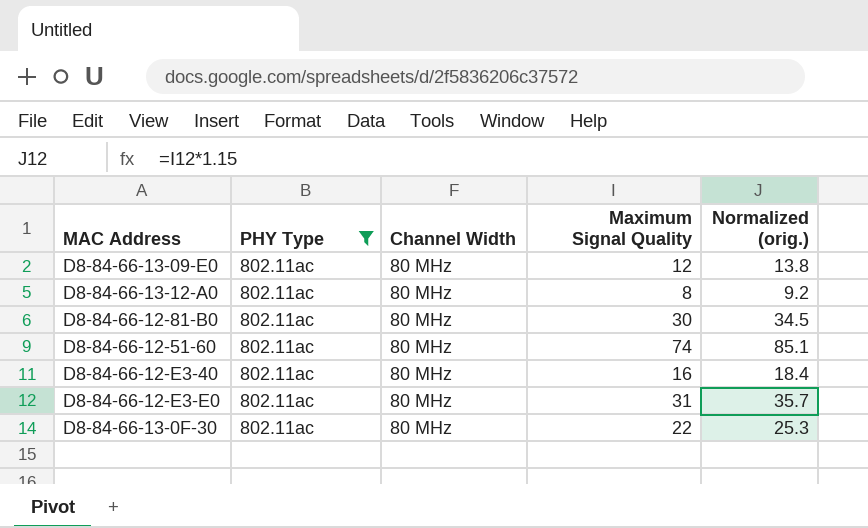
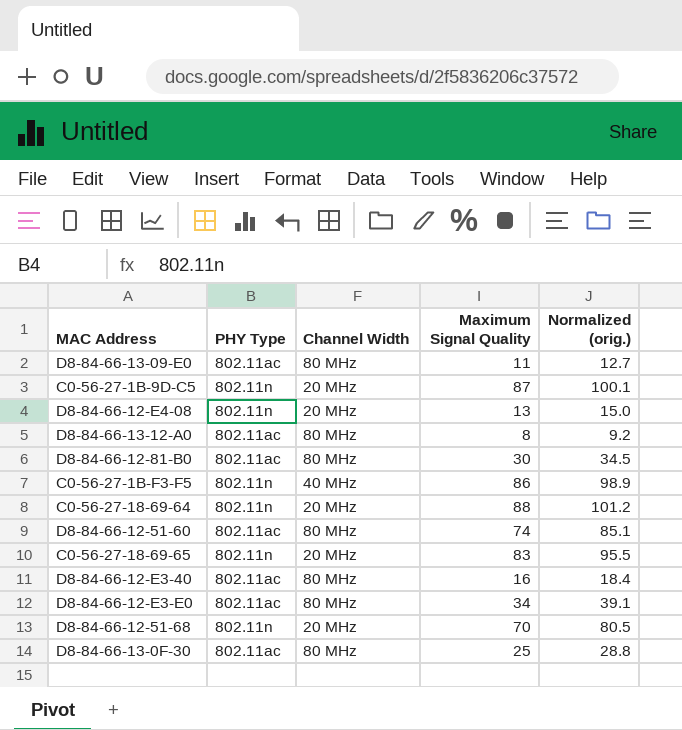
filter: PHY Type = 802.11ac -> none
D8-84-66-13-09-E0 | Maximum Signal Quality: 12 -> 11
D8-84-66-13-09-E0 | Normalized (orig.): 13.8 -> 12.7
D8-84-66-12-E3-E0 | Maximum Signal Quality: 31 -> 34
D8-84-66-12-E3-E0 | Normalized (orig.): 35.7 -> 39.1
D8-84-66-13-0F-30 | Maximum Signal Quality: 22 -> 25
D8-84-66-13-0F-30 | Normalized (orig.): 25.3 -> 28.8

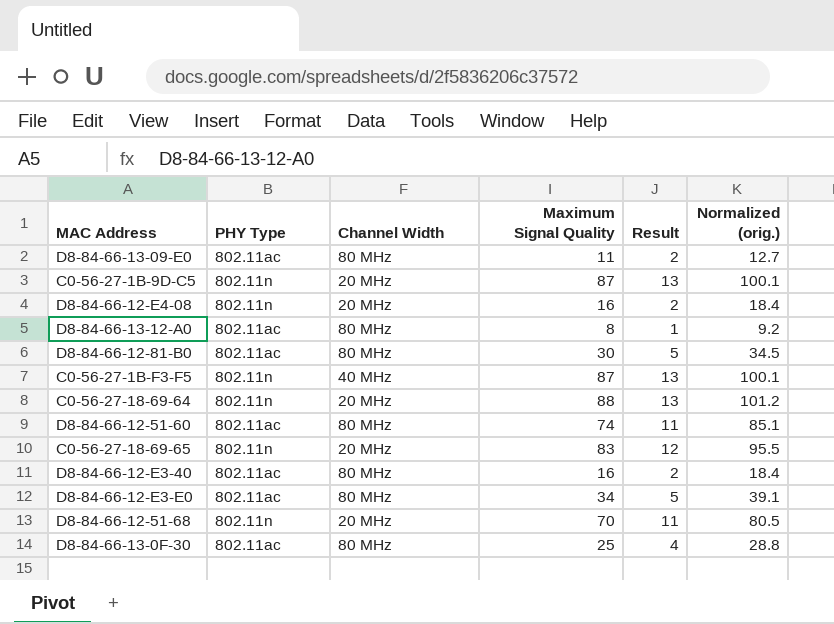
column Result | formula: none -> [Maximum Signal Quality] * 0.15
D8-84-66-12-E4-08 | Maximum Signal Quality: 13 -> 16
D8-84-66-12-E4-08 | Normalized (orig.): 15.0 -> 18.4
C0-56-27-1B-F3-F5 | Maximum Signal Quality: 86 -> 87
C0-56-27-1B-F3-F5 | Normalized (orig.): 98.9 -> 100.1

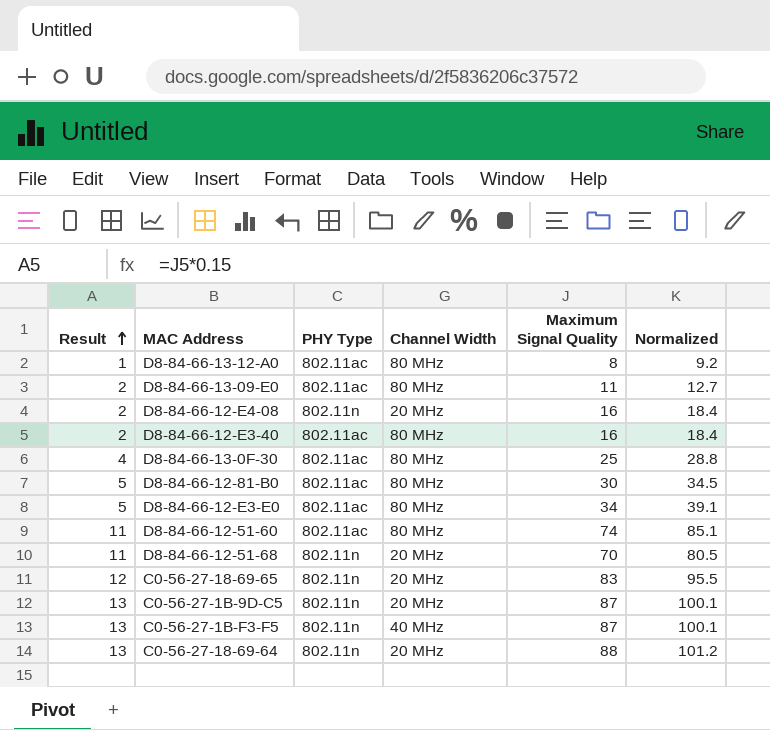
row order: none -> Result ascending
column Result | position: 5 -> 1
column name: Normalized (orig.) -> Normalized

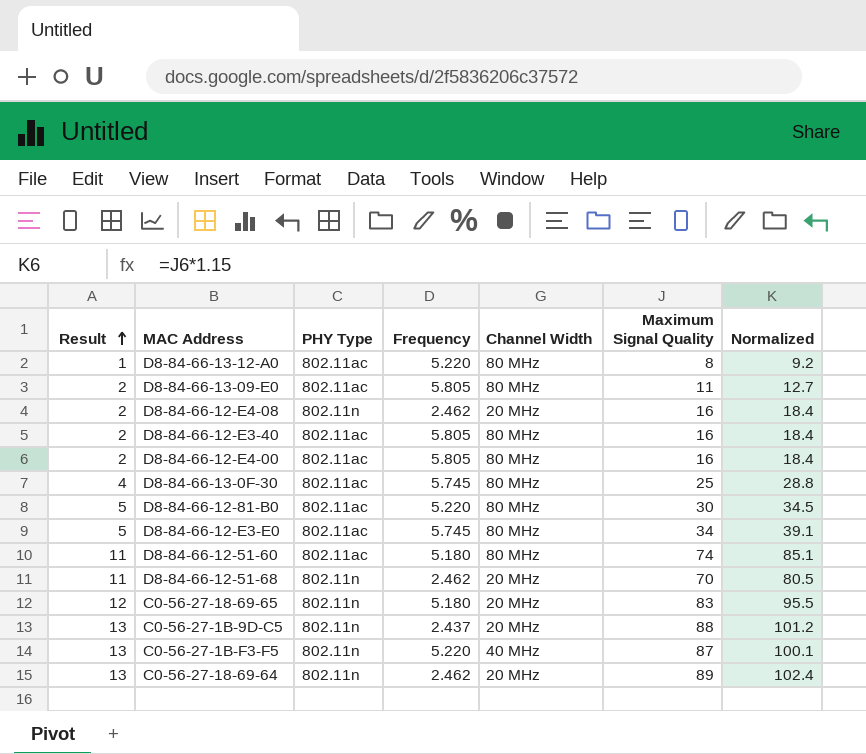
column Frequency | position: none -> 4
row D8-84-66-12-E4-00: none -> 2 | 802.11ac | 5.805 | 80 MHz | 16 | 18.4
C0-56-27-1B-9D-C5 | Maximum Signal Quality: 87 -> 88
C0-56-27-1B-9D-C5 | Normalized: 100.1 -> 101.2
C0-56-27-18-69-64 | Maximum Signal Quality: 88 -> 89
C0-56-27-18-69-64 | Normalized: 101.2 -> 102.4

